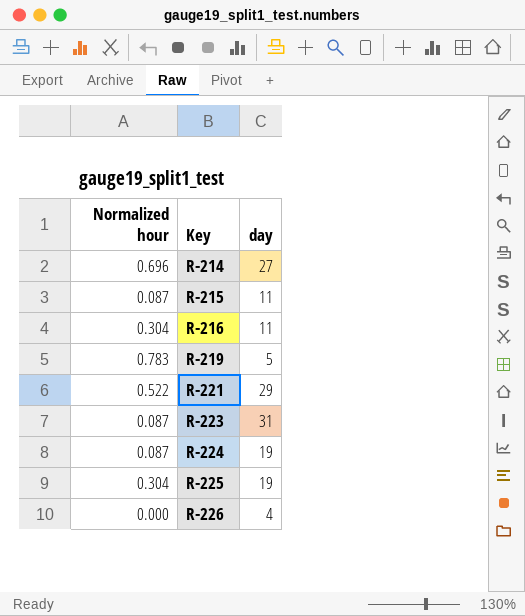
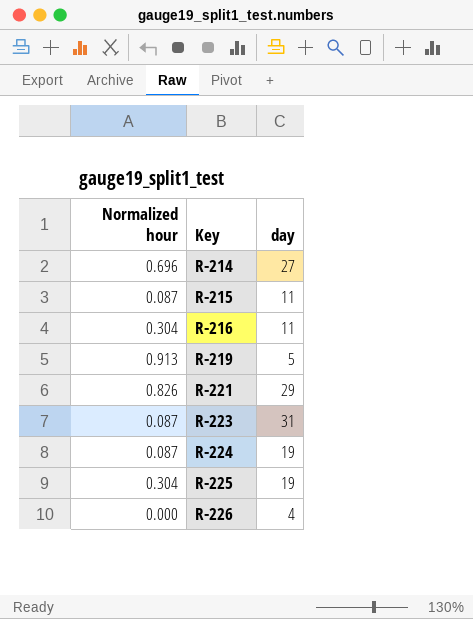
R-219 | Normalized hour: 0.783 -> 0.913
R-221 | Normalized hour: 0.522 -> 0.826

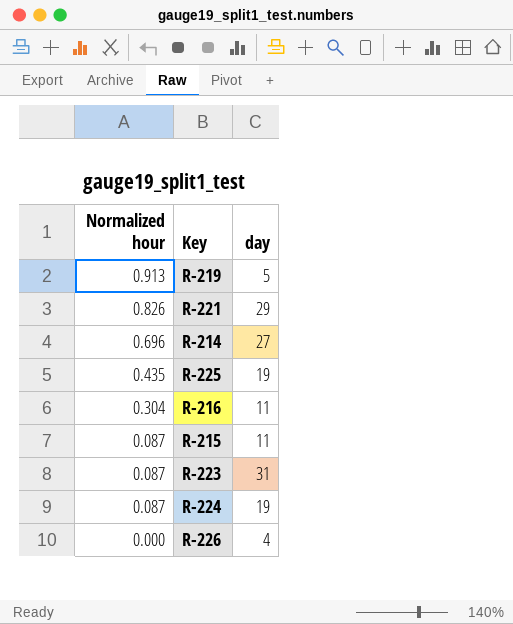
row order: Key ascending -> Normalized hour descending
R-225 | Normalized hour: 0.304 -> 0.435

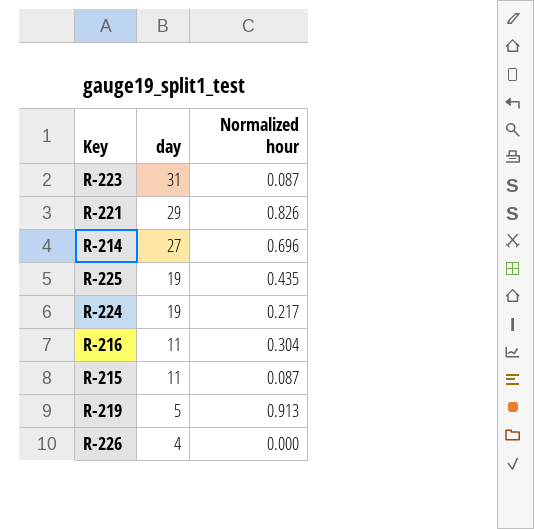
row order: Normalized hour descending -> day descending
column Normalized hour | position: 1 -> 3
R-224 | Normalized hour: 0.087 -> 0.217

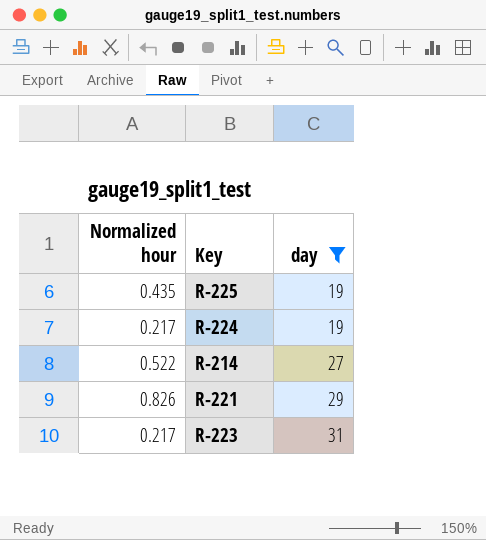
filter: none -> day >= 19
row order: day descending -> day ascending
column Normalized hour | position: 3 -> 1
R-214 | Normalized hour: 0.696 -> 0.522
R-223 | Normalized hour: 0.087 -> 0.217

